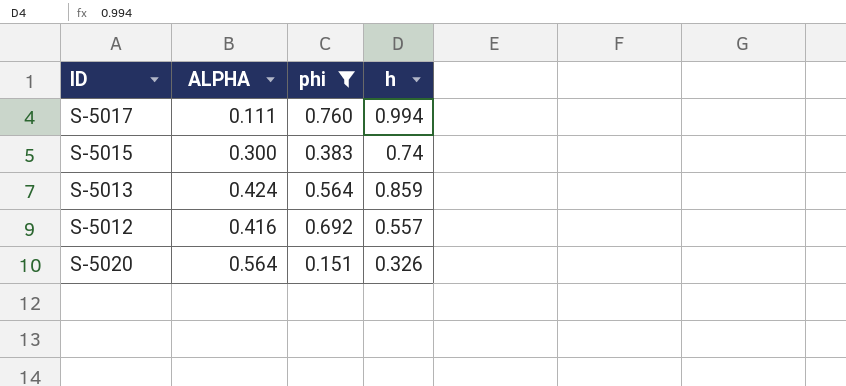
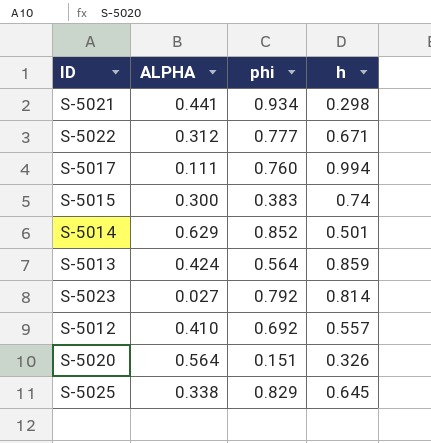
filter: phi <= 0.760 -> none
S-5012 | ALPHA: 0.416 -> 0.410

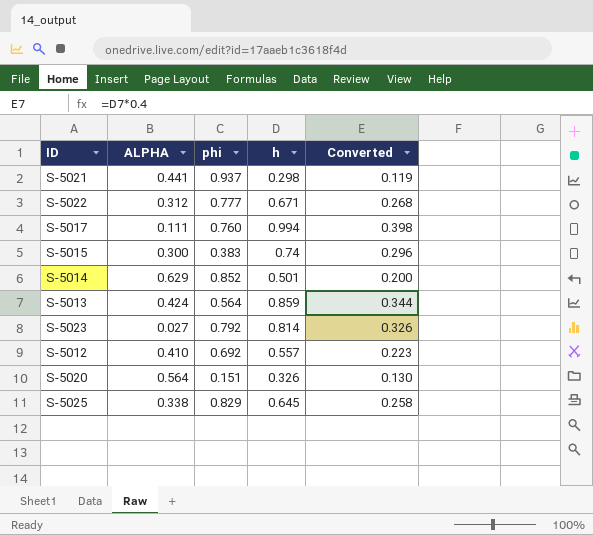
column Converted | formula: none -> [h] * 0.4
S-5021 | phi: 0.934 -> 0.937

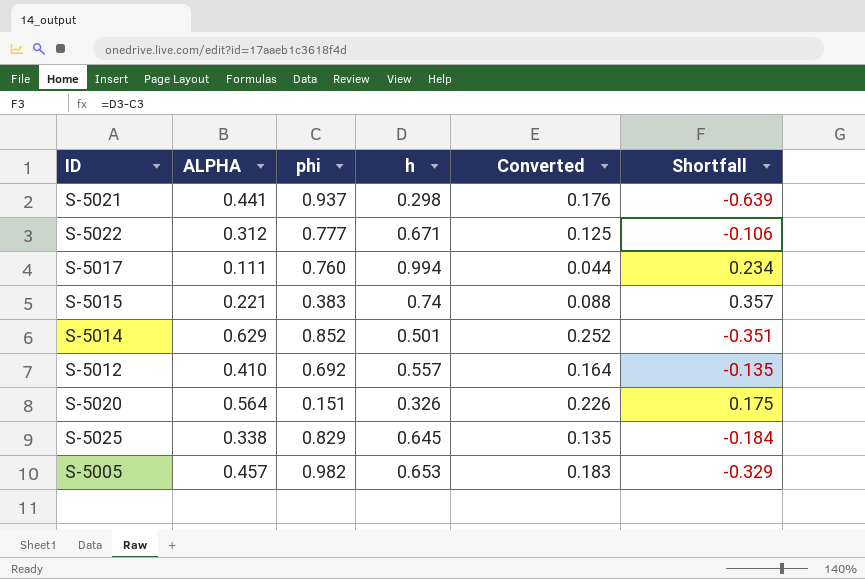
column Converted | formula: [h] * 0.4 -> [ALPHA] * 0.4
column Shortfall | formula: none -> [h] - [phi]
row S-5013: 0.424 | 0.564 | 0.859 | 0.344 -> none
row S-5023: 0.027 | 0.792 | 0.814 | 0.326 -> none
S-5015 | ALPHA: 0.300 -> 0.221
row S-5005: none -> 0.457 | 0.982 | 0.653 | 0.183 | -0.329

